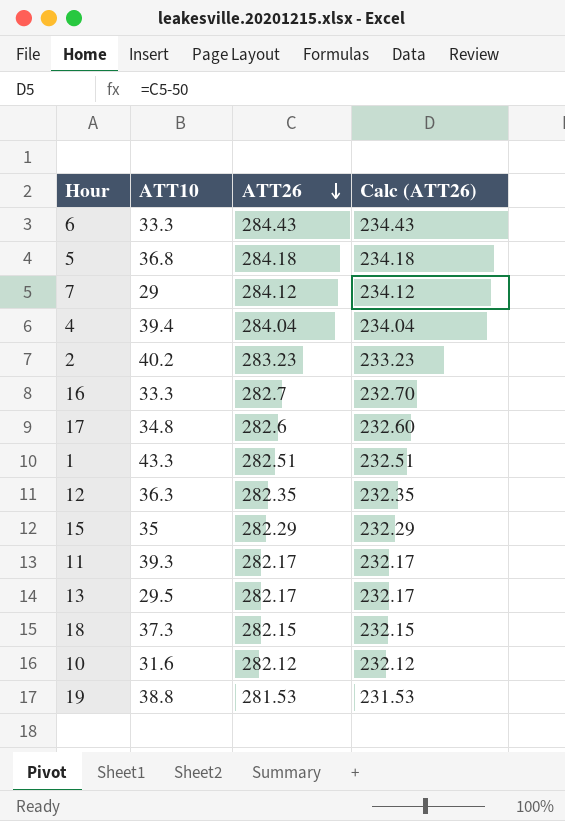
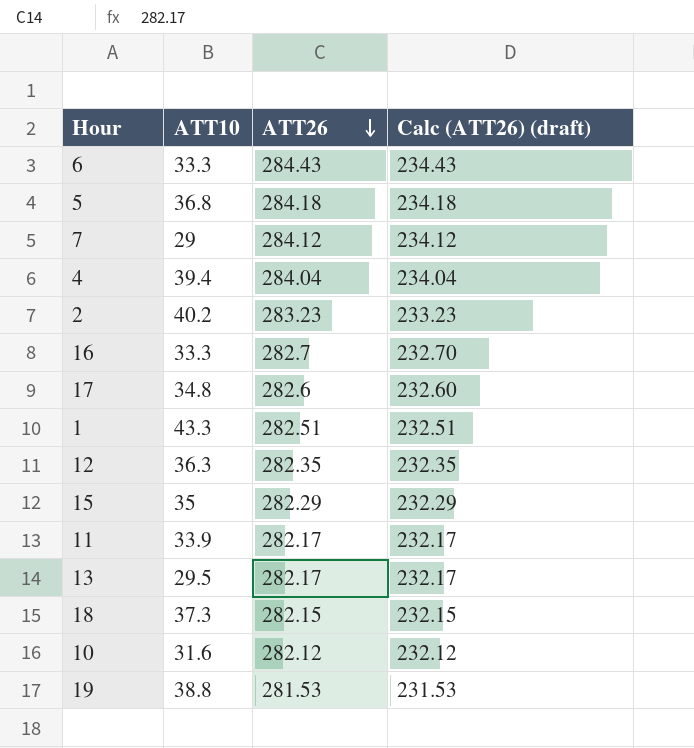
column name: Calc (ATT26) -> Calc (ATT26) (draft)
11 | ATT10: 39.3 -> 33.9

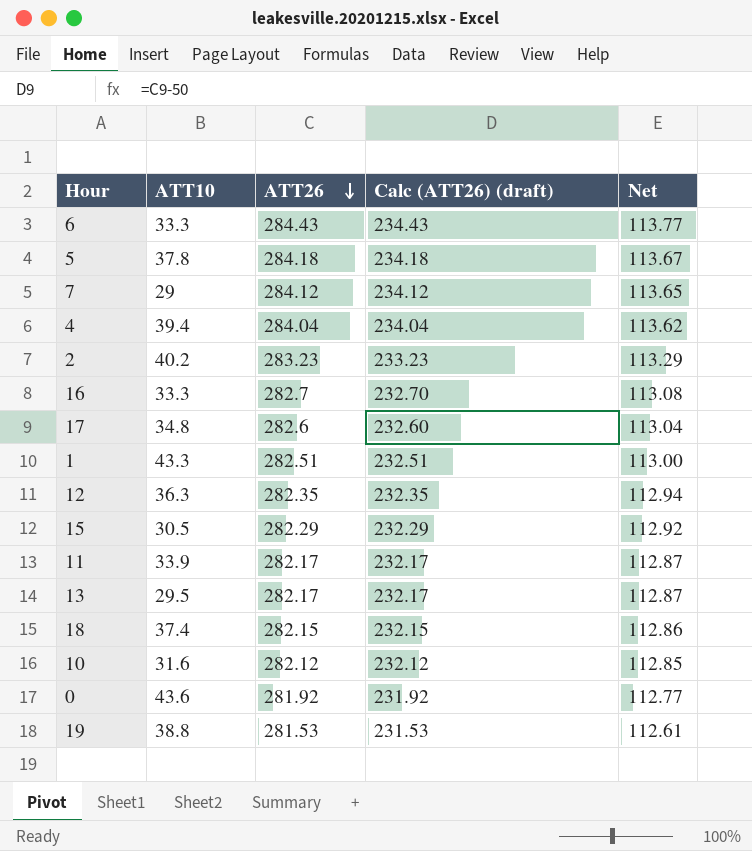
column Net | formula: none -> [ATT26] * 0.4
5 | ATT10: 36.8 -> 37.8
15 | ATT10: 35 -> 30.5
18 | ATT10: 37.3 -> 37.4
row 0: none -> 43.6 | 281.92 | 231.92 | 112.77

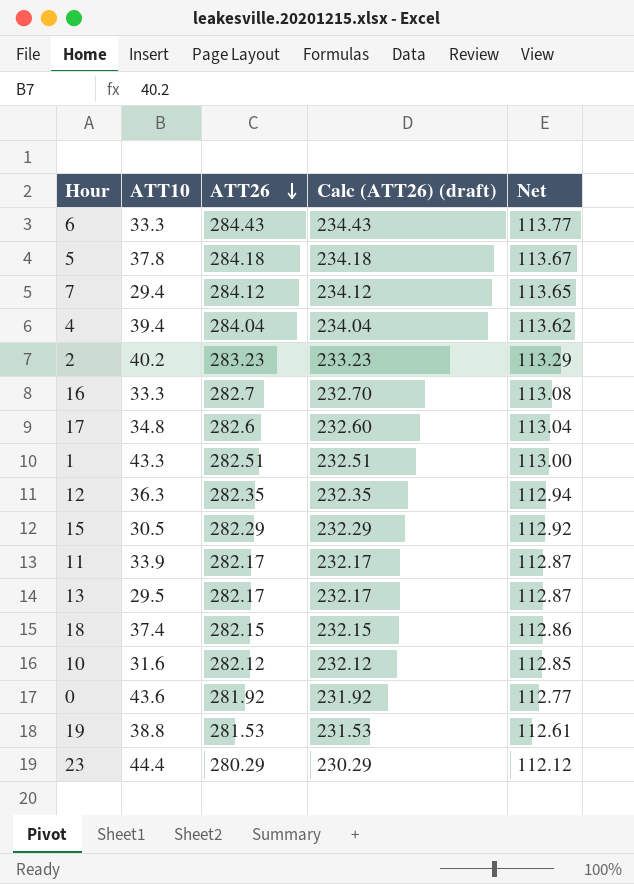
7 | ATT10: 29 -> 29.4
row 23: none -> 44.4 | 280.29 | 230.29 | 112.12

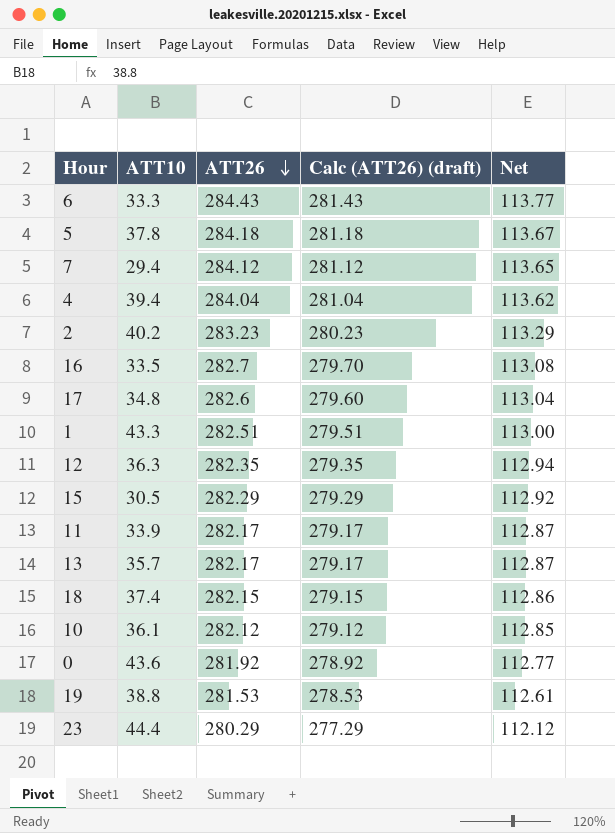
column Calc (ATT26) (draft) | formula: [ATT26] - 50 -> [ATT26] - 3
16 | ATT10: 33.3 -> 33.5
13 | ATT10: 29.5 -> 35.7
10 | ATT10: 31.6 -> 36.1

